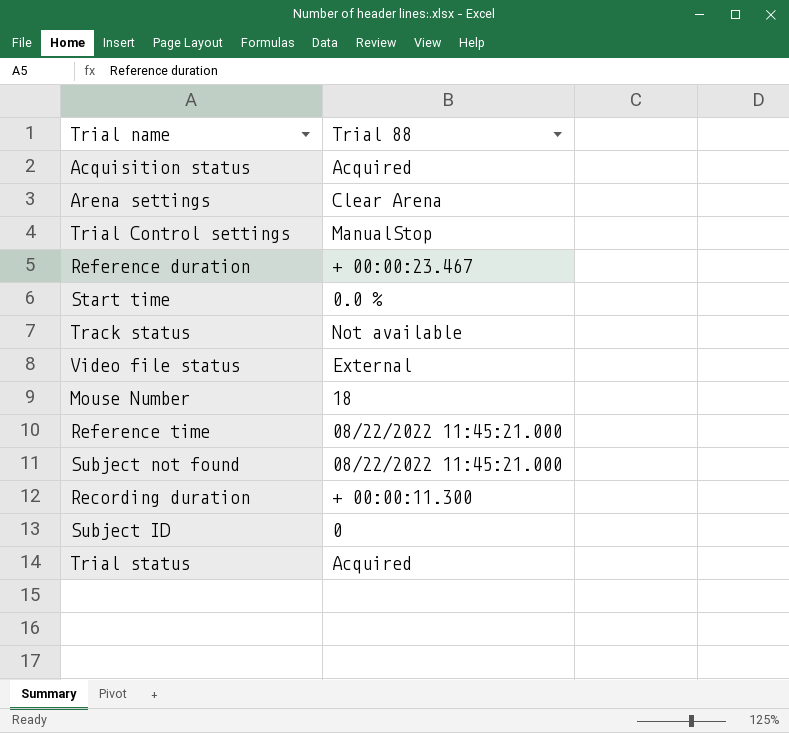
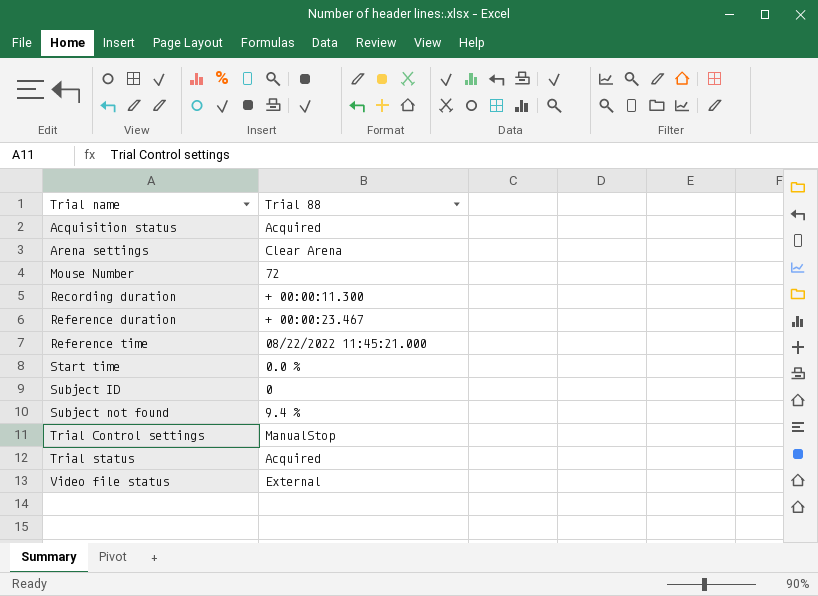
row order: none -> Trial name ascending
row Track status: Not available -> none
Mouse Number | Trial 88: 18 -> 72
Subject not found | Trial 88: 08/22/2022 11:45:21.000 -> 9.4 %

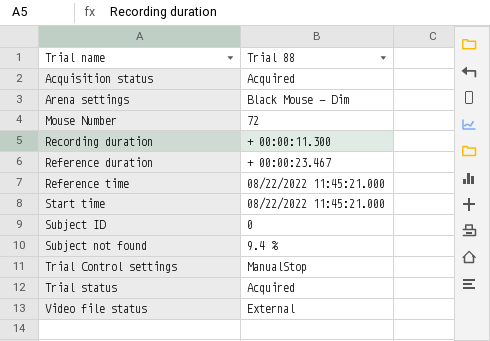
Arena settings | Trial 88: Clear Arena -> Black Mouse - Dim
Start time | Trial 88: 0.0 % -> 08/22/2022 11:45:21.000

